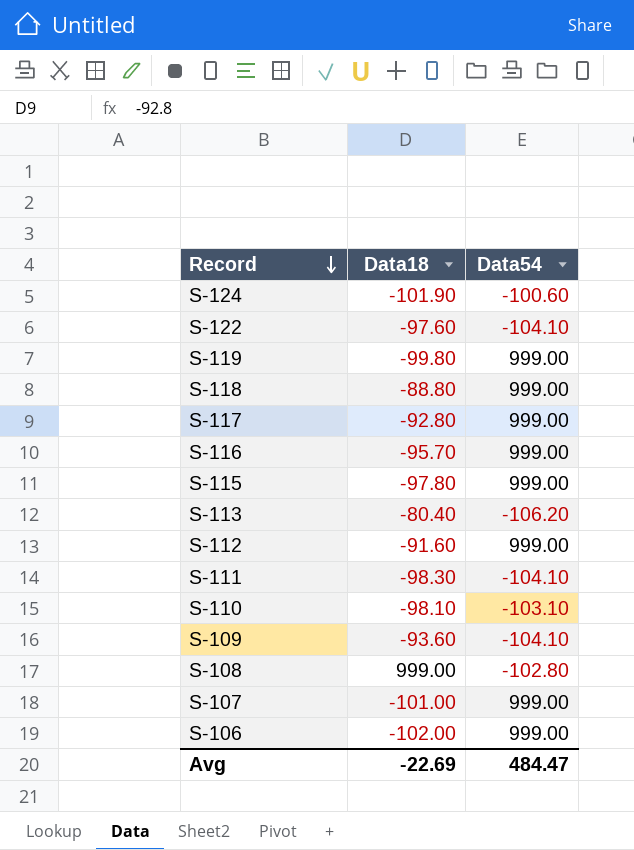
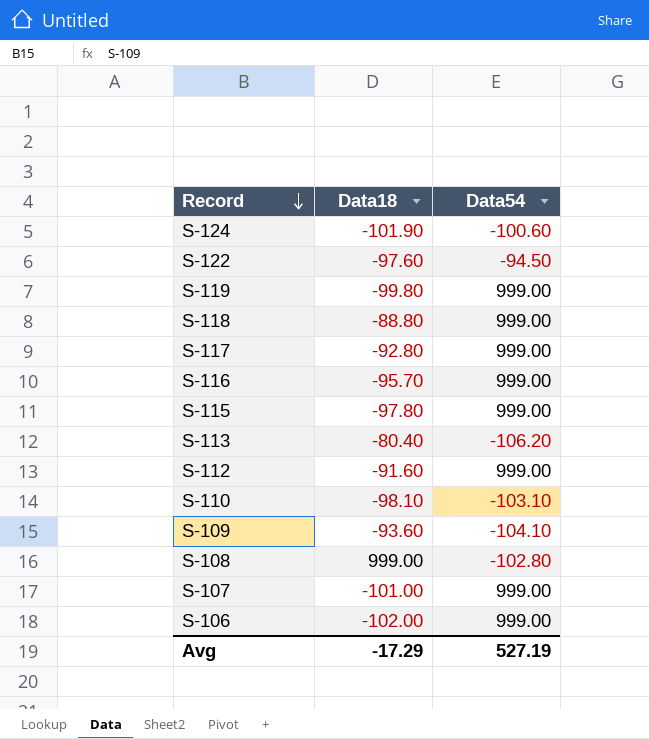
row S-111: -98.30 | -104.10 -> none
S-122 | Data54: -104.10 -> -94.50
Avg | Data18: -22.69 -> -17.29
Avg | Data54: 484.47 -> 527.19

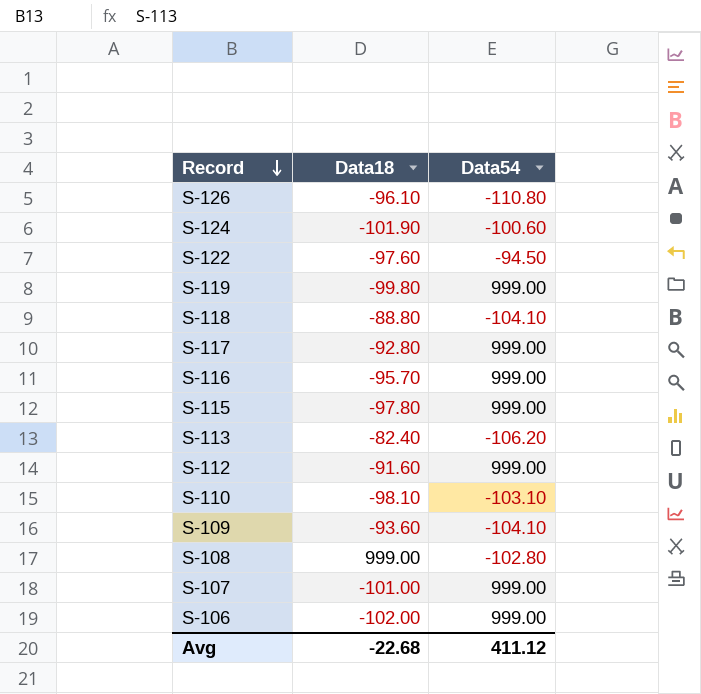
row S-126: none -> -96.10 | -110.80
S-118 | Data54: 999.00 -> -104.10
S-113 | Data18: -80.40 -> -82.40
Avg | Data18: -17.29 -> -22.68
Avg | Data54: 527.19 -> 411.12

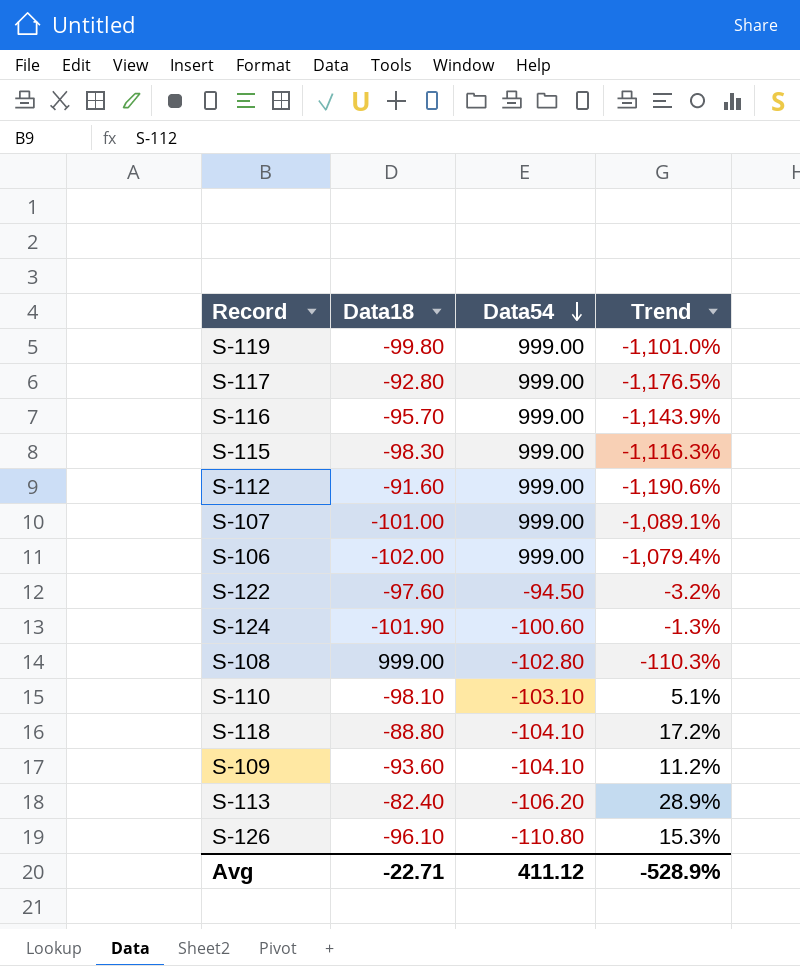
row order: Record descending -> Data54 descending
column Trend | formula: none -> ([Data54] - [Data18]) / [Data18]
S-115 | Data18: -97.80 -> -98.30
Avg | Data18: -22.68 -> -22.71

